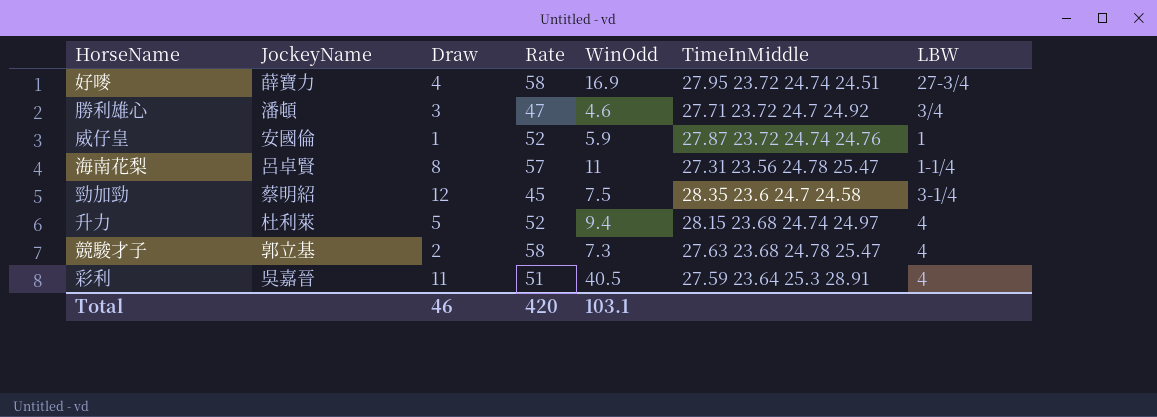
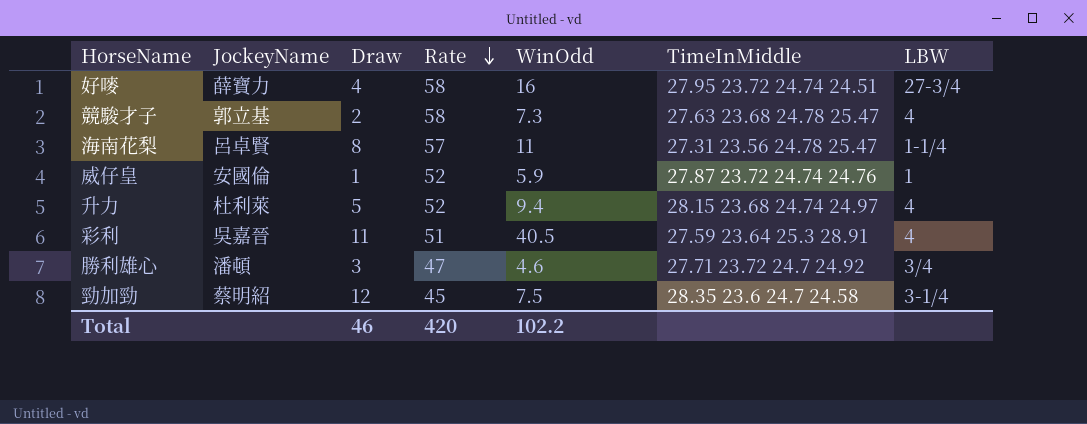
row order: none -> Rate descending
好嘜 | WinOdd: 16.9 -> 16
Total | WinOdd: 103.1 -> 102.2

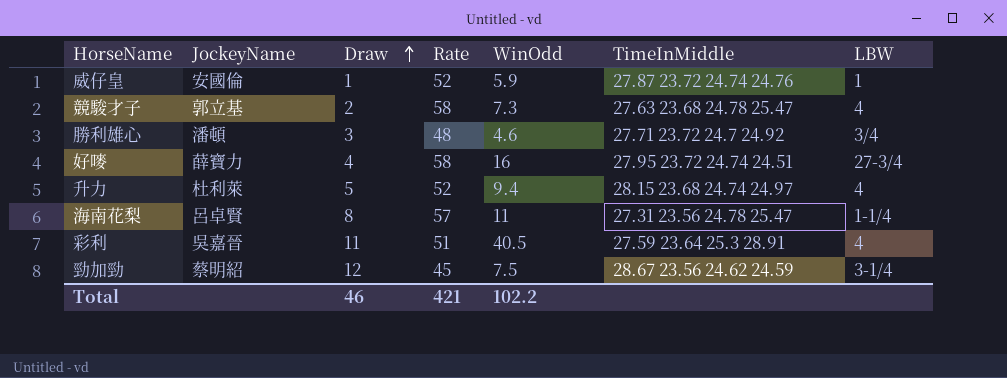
row order: Rate descending -> Draw ascending
勝利雄心 | Rate: 47 -> 48
勁加勁 | TimeInMiddle: 28.35 23.6 24.7 24.58 -> 28.67 23.56 24.62 24.59
Total | Rate: 420 -> 421

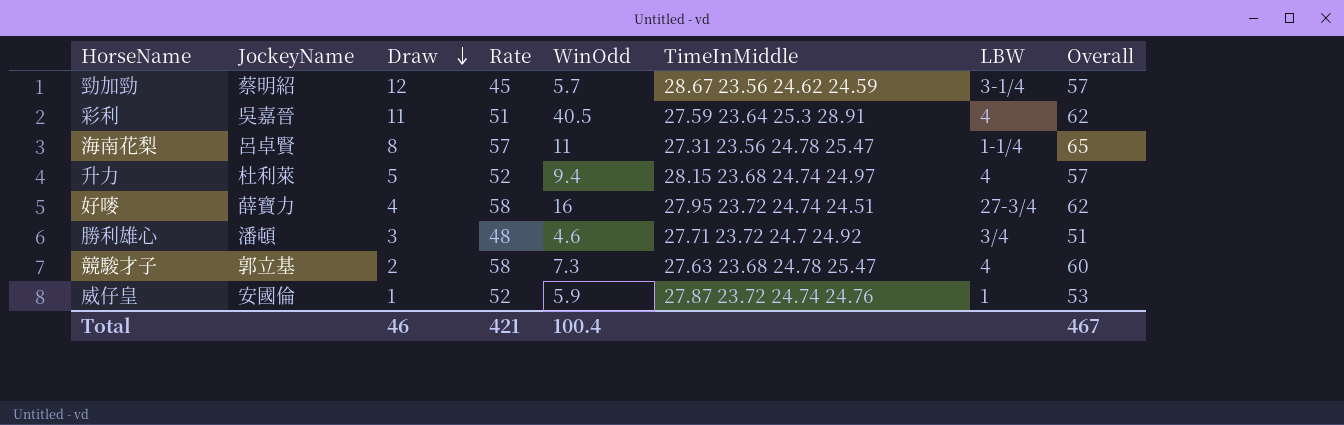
row order: Draw ascending -> Draw descending
column Overall | formula: none -> [Draw] + [Rate]
勁加勁 | WinOdd: 7.5 -> 5.7
Total | WinOdd: 102.2 -> 100.4

